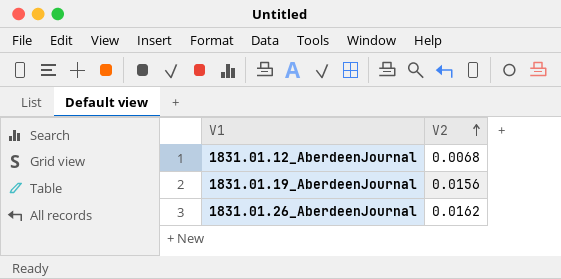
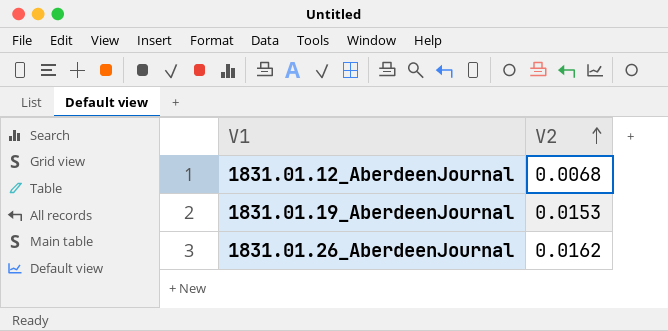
1831.01.19_AberdeenJournal | V2: 0.0156 -> 0.0153

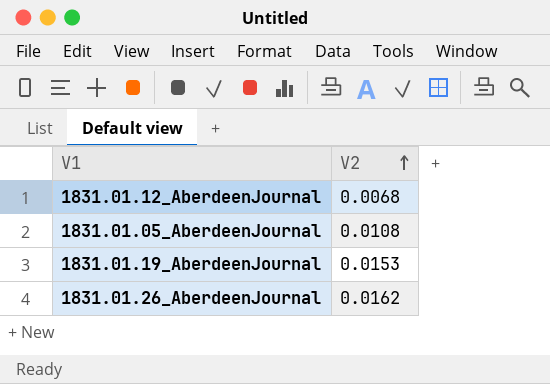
row 1831.01.05_AberdeenJournal: none -> 0.0108

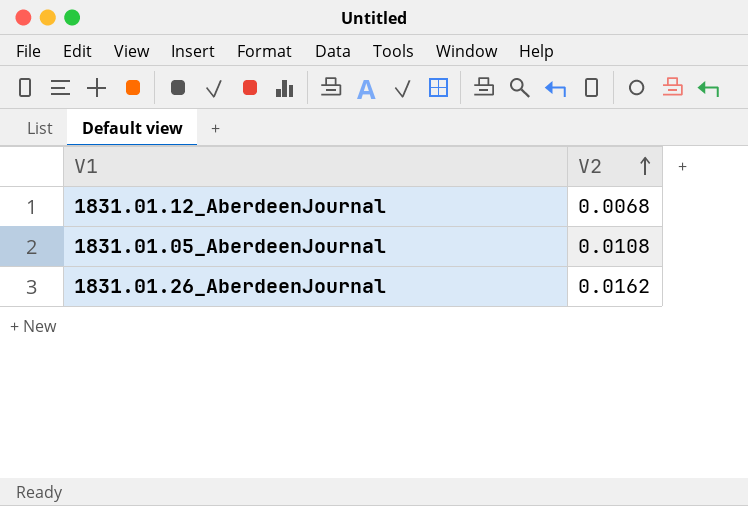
row 1831.01.19_AberdeenJournal: 0.0153 -> none

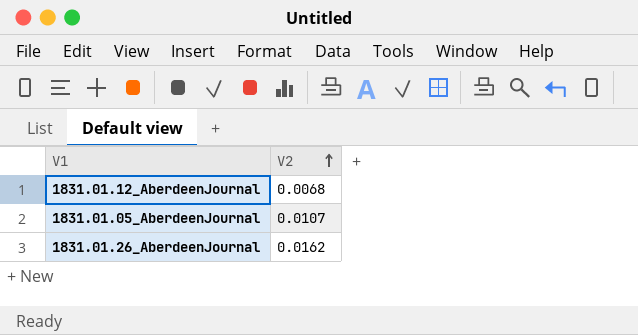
1831.01.05_AberdeenJournal | V2: 0.0108 -> 0.0107

